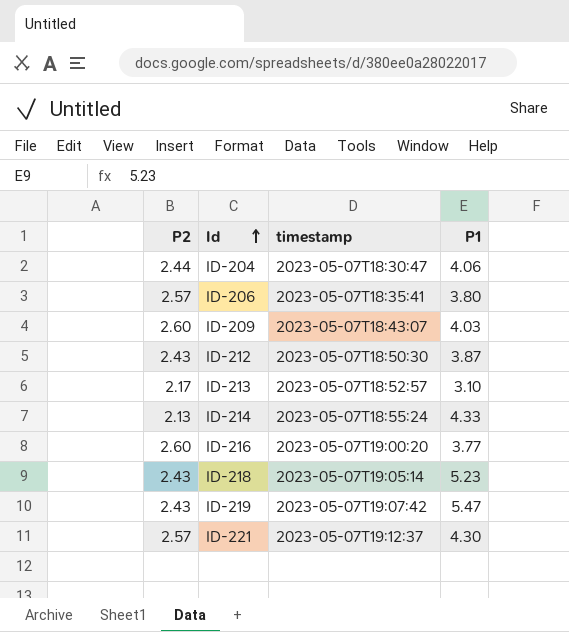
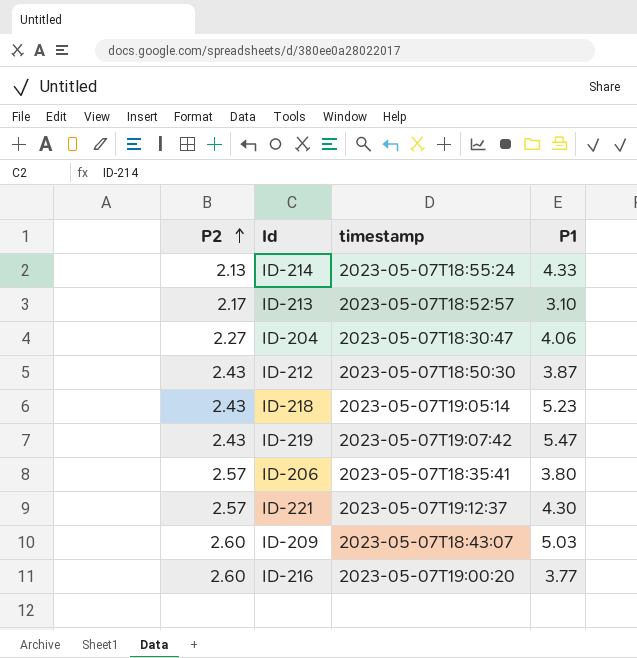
row order: Id ascending -> P2 ascending
ID-204 | P2: 2.44 -> 2.27
ID-209 | P1: 4.03 -> 5.03

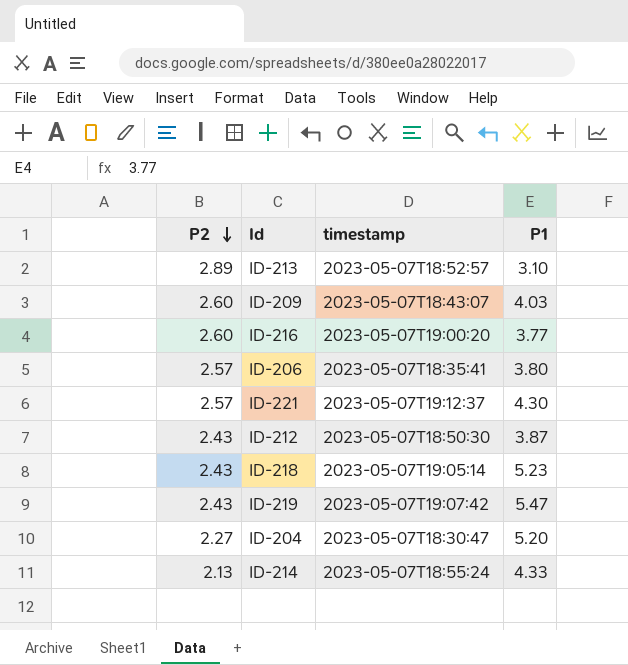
row order: P2 ascending -> P2 descending
ID-213 | P2: 2.17 -> 2.89
ID-209 | P1: 5.03 -> 4.03
ID-204 | P1: 4.06 -> 5.20

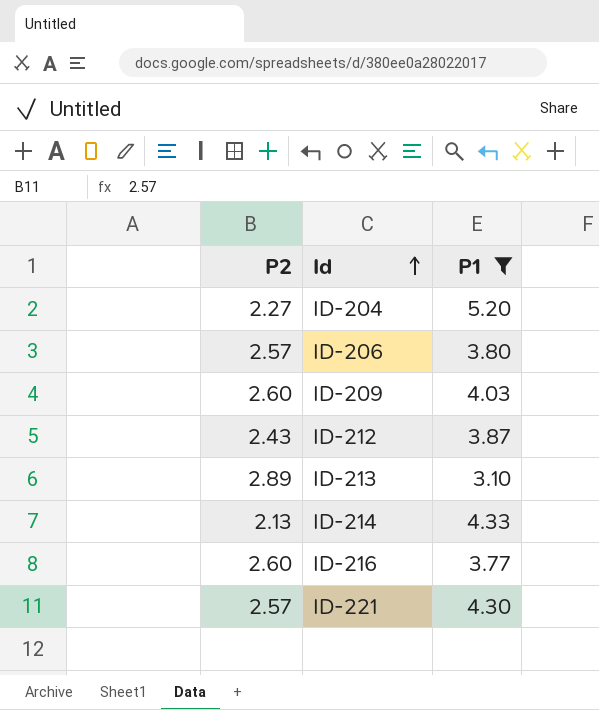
filter: none -> P1 <= 5.20
row order: P2 descending -> Id ascending
column timestamp | position: 3 -> none

